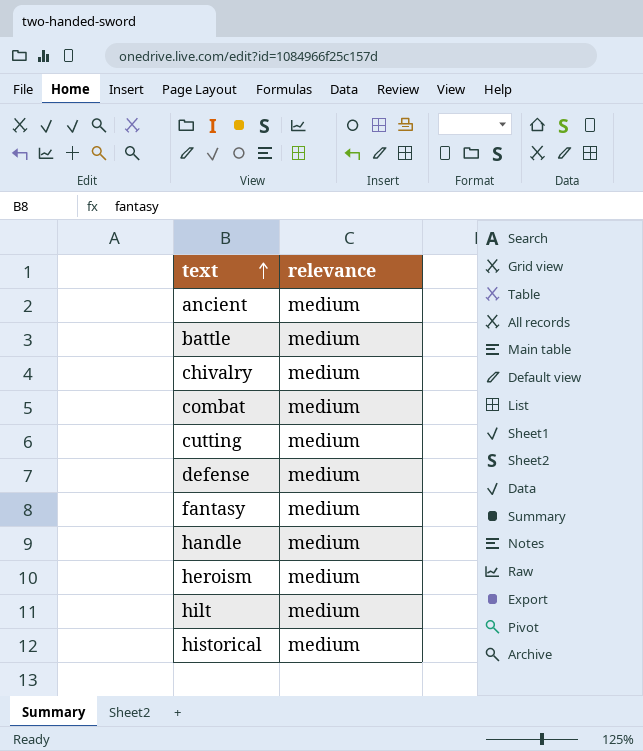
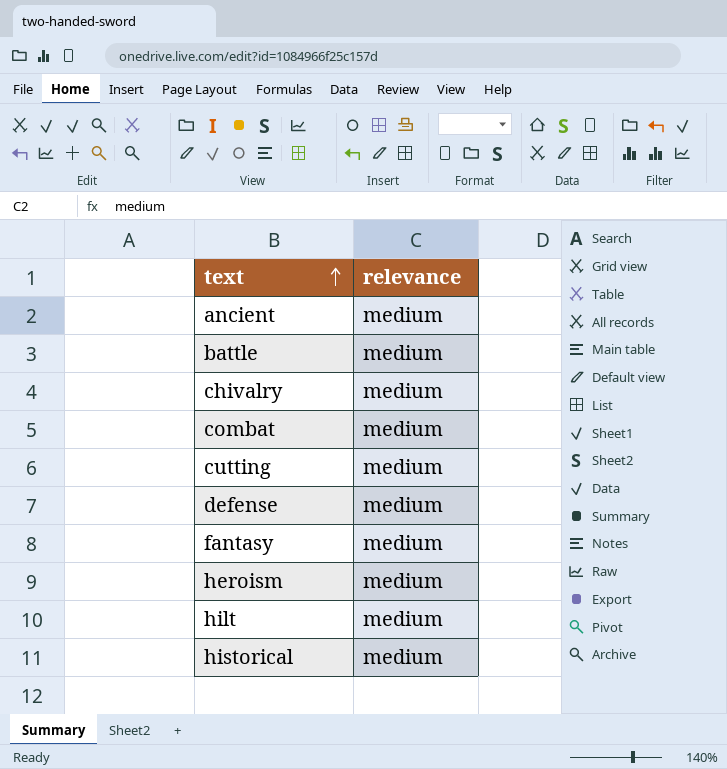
row handle: medium -> none

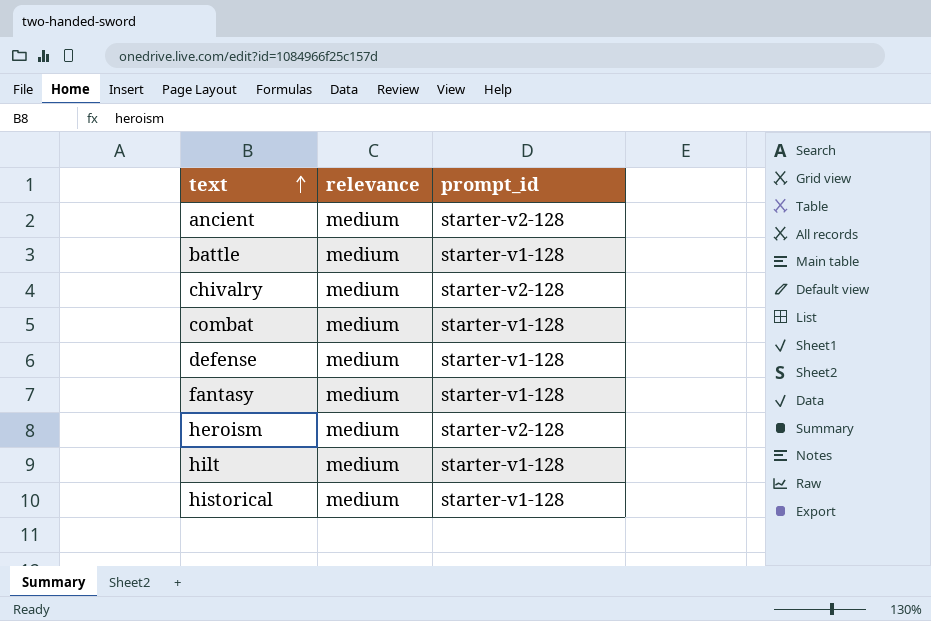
column prompt_id | position: none -> 3
row cutting: medium -> none

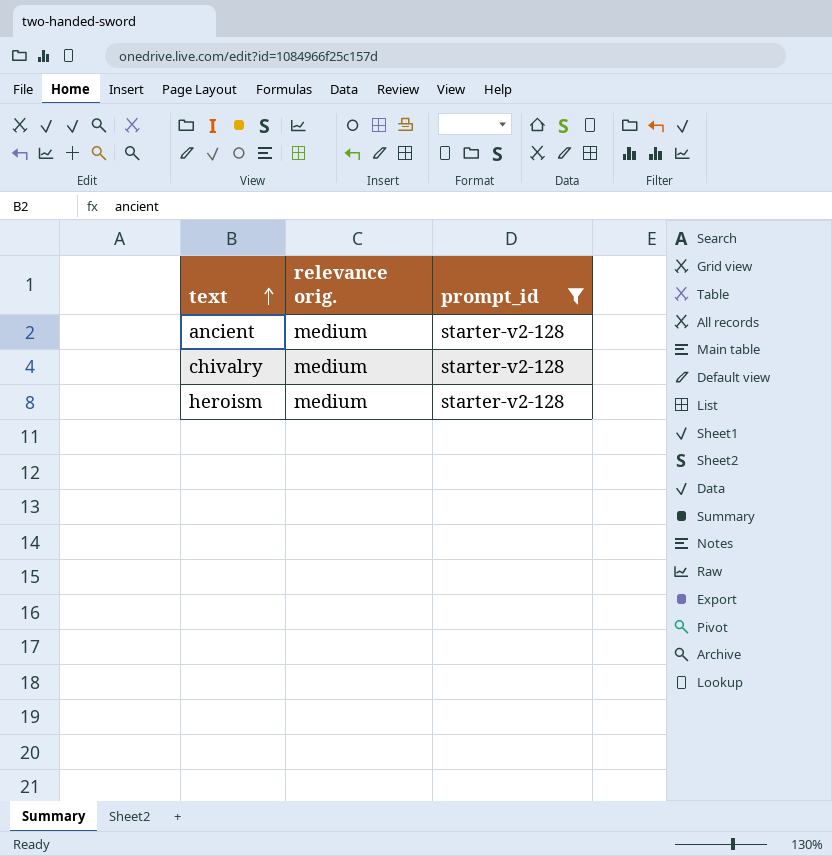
filter: none -> prompt_id = starter-v2-128
column name: relevance -> relevance orig.

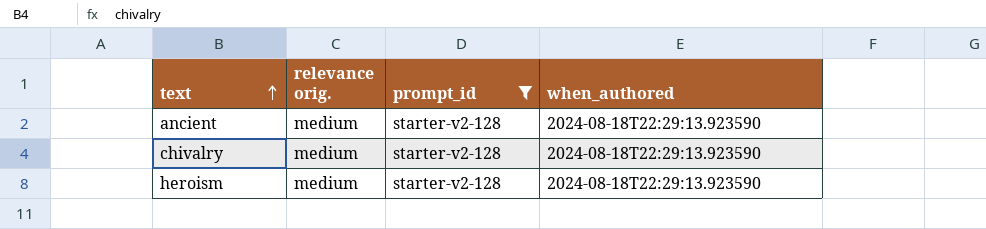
column when_authored | position: none -> 4

